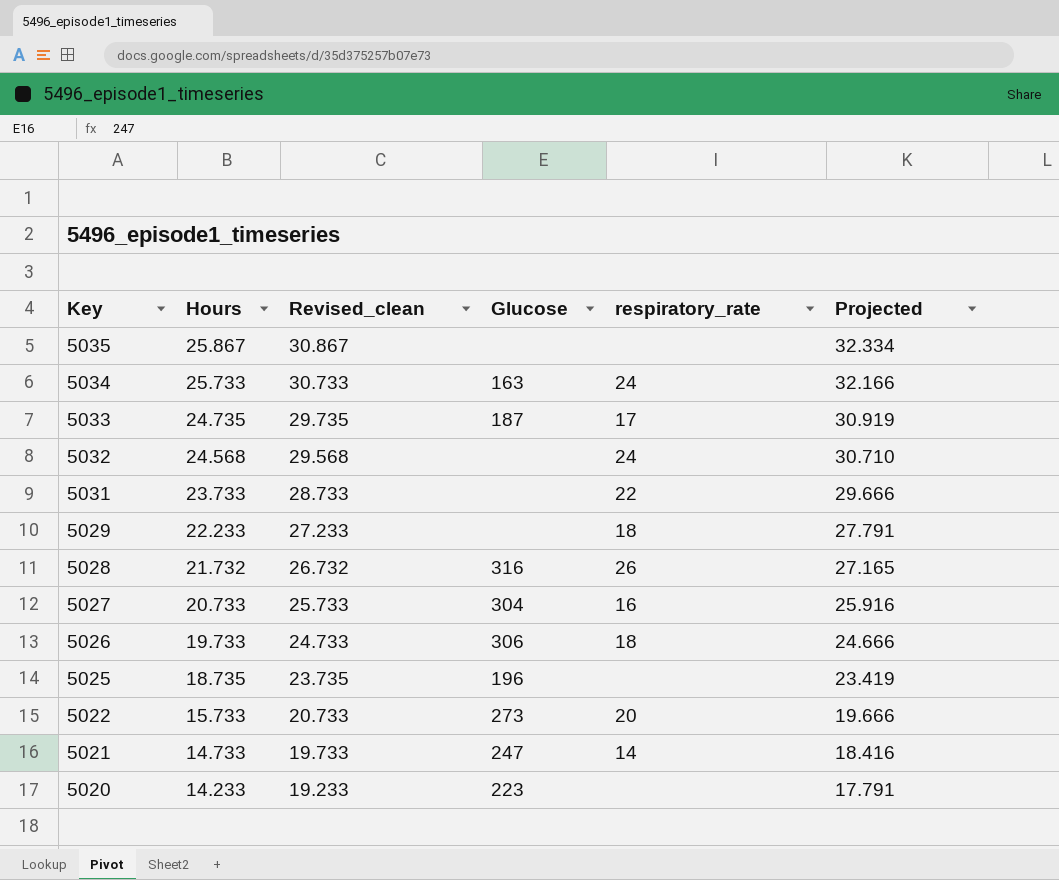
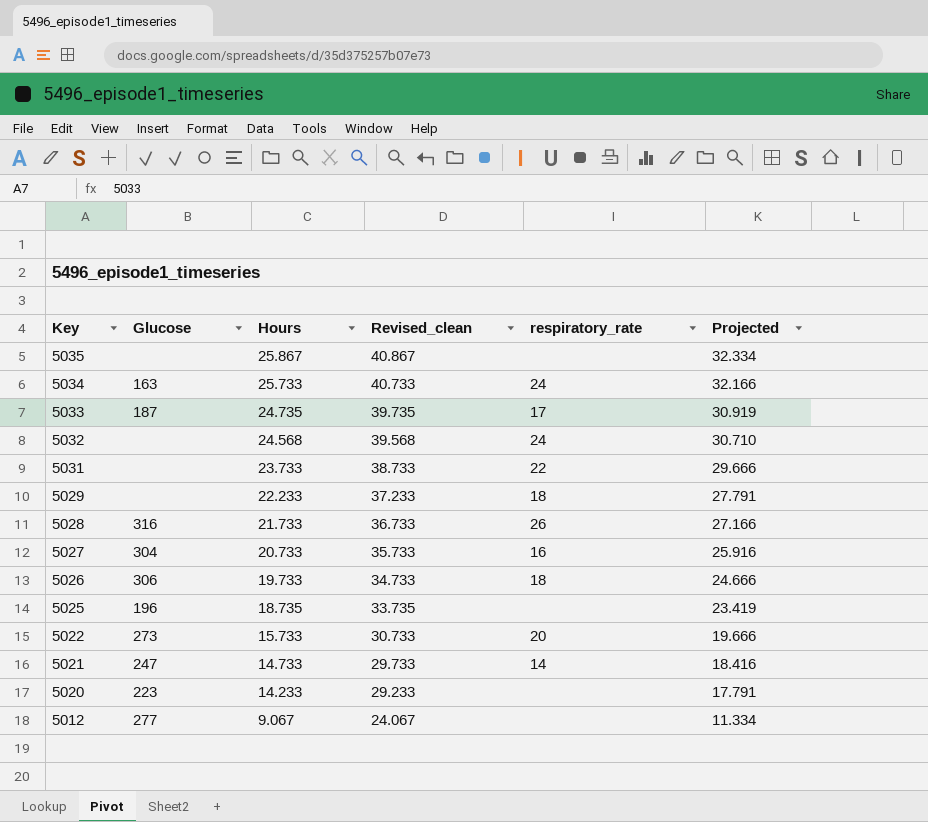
column Glucose | position: 4 -> 2
column Revised_clean | formula: [Hours] + 5 -> [Hours] + 15
5028 | Hours: 21.732 -> 21.733
5028 | Projected: 27.165 -> 27.166
row 5012: none -> 277 | 9.067 | 24.067 | none | 11.334

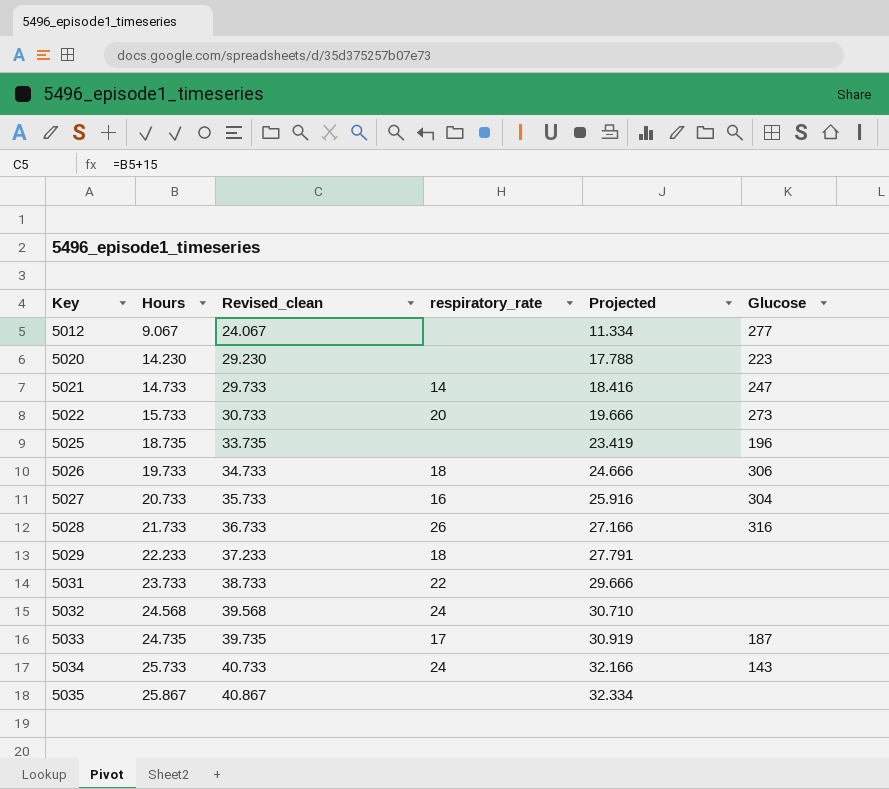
row order: Key descending -> Key ascending
column Glucose | position: 2 -> 6
5020 | Hours: 14.233 -> 14.230
5020 | Revised_clean: 29.233 -> 29.230
5020 | Projected: 17.791 -> 17.788
5034 | Glucose: 163 -> 143

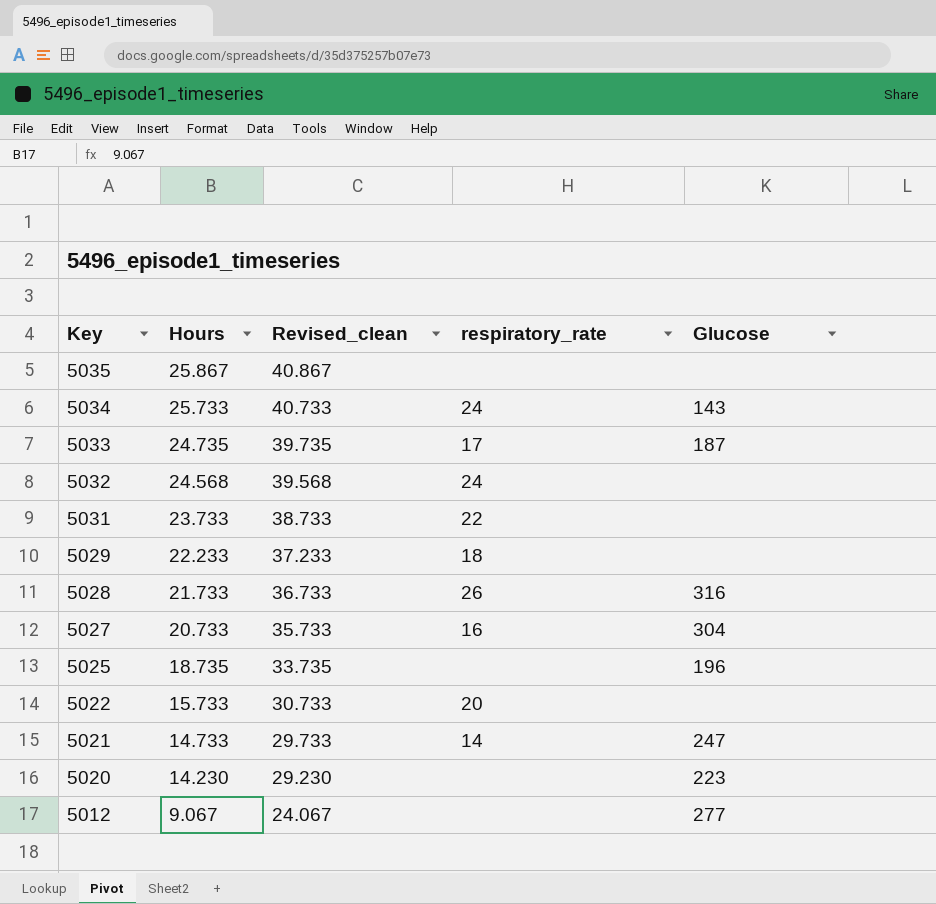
row order: Key ascending -> Key descending
column Projected | formula: [Hours] * 1.25 -> none
row 5026: 19.733 | 34.733 | 18 | 24.666 | 306 -> none
5022 | Glucose: 273 -> none

